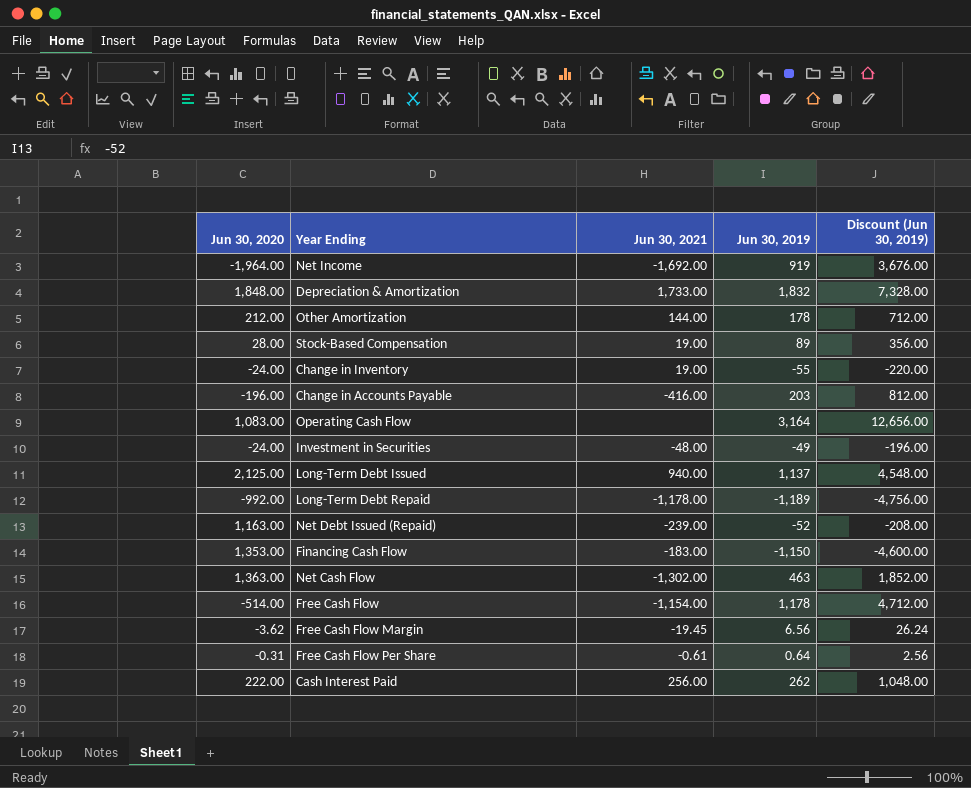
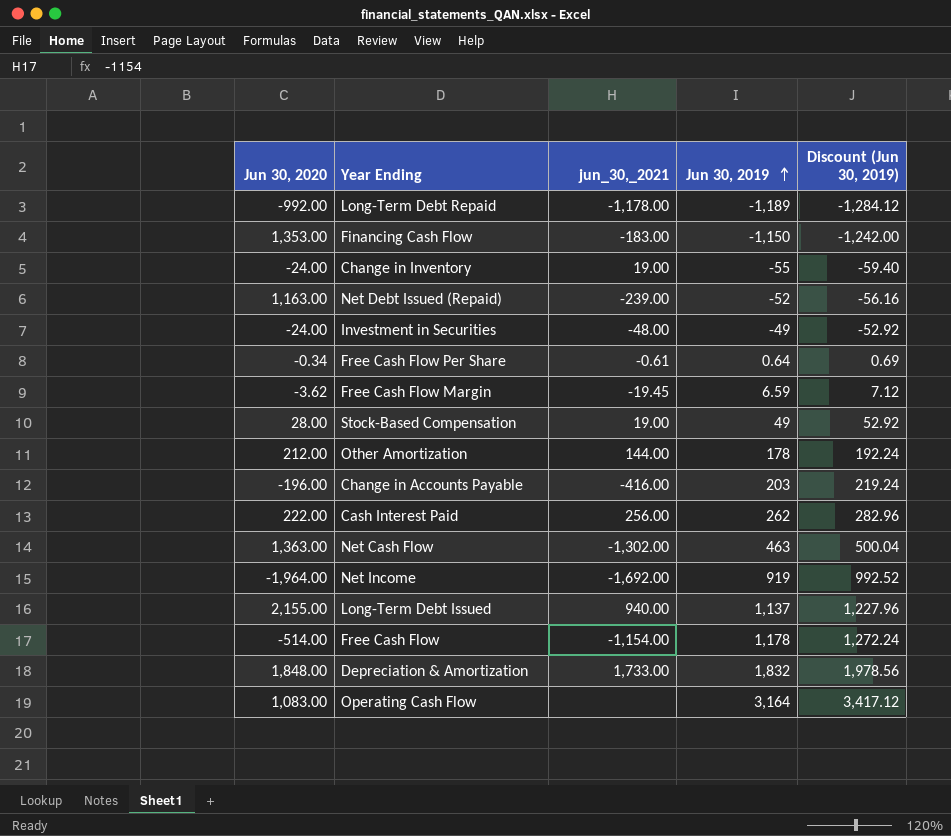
row order: none -> Jun 30, 2019 ascending
column name: Jun 30, 2021 -> jun_30,_2021
column Discount (Jun 30, 2019) | formula: [Jun 30, 2019] * 4 -> [Jun 30, 2019] * 1.08
Free Cash Flow Per Share | Jun 30, 2020: -0.31 -> -0.34
Free Cash Flow Margin | Jun 30, 2019: 6.56 -> 6.59
Stock-Based Compensation | Jun 30, 2019: 89 -> 49
Long-Term Debt Issued | Jun 30, 2020: 2,125.00 -> 2,155.00

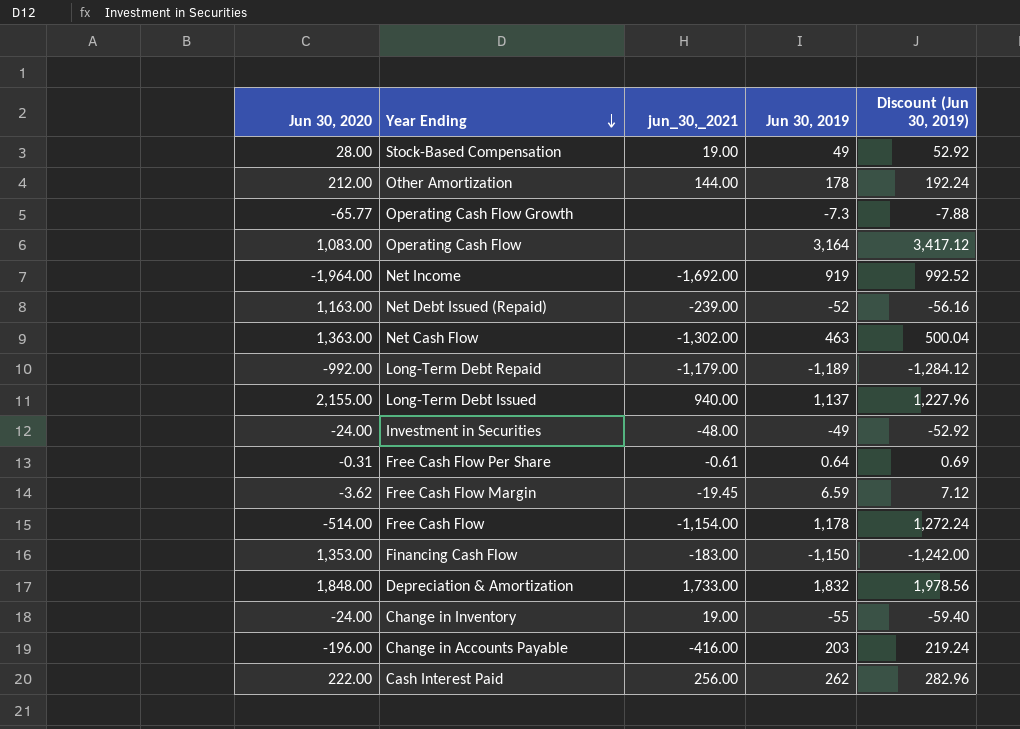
row order: Jun 30, 2019 ascending -> Year Ending descending
row Operating Cash Flow Growth: none -> -65.77 | none | -7.3 | -7.88
Long-Term Debt Repaid | jun_30,_2021: -1,178.00 -> -1,179.00
Free Cash Flow Per Share | Jun 30, 2020: -0.34 -> -0.31

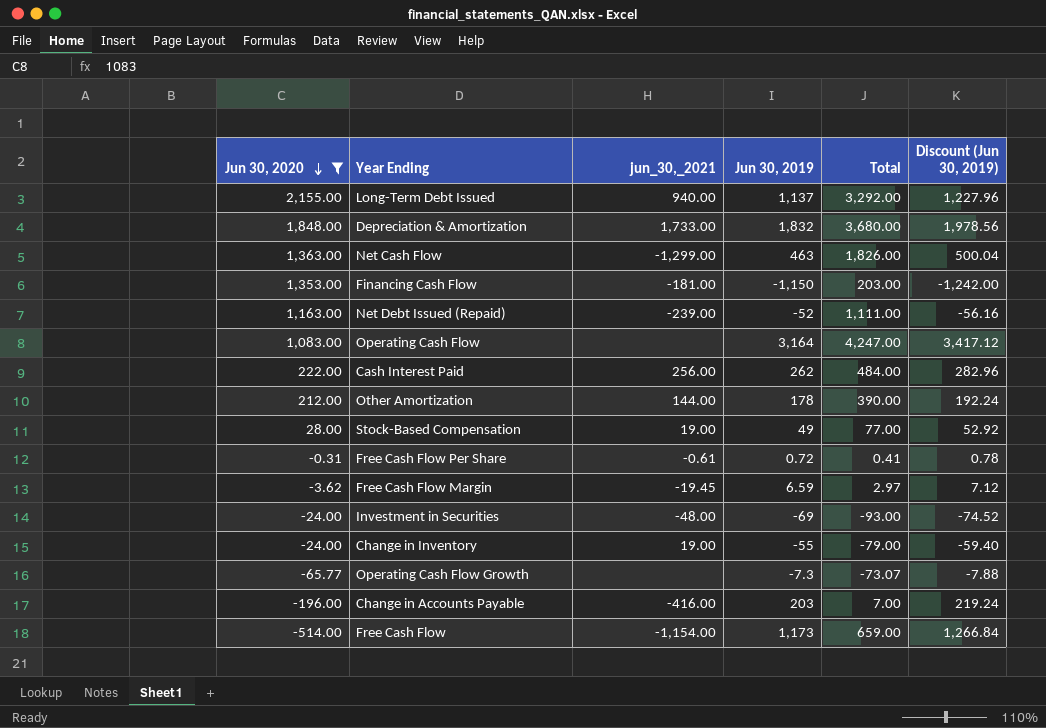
filter: none -> Jun 30, 2020 >= -514.00
row order: Year Ending descending -> Jun 30, 2020 descending
column Total | formula: none -> [Jun 30, 2020] + [Jun 30, 2019]
Net Cash Flow | jun_30,_2021: -1,302.00 -> -1,299.00
Financing Cash Flow | jun_30,_2021: -183.00 -> -181.00
Free Cash Flow Per Share | Jun 30, 2019: 0.64 -> 0.72
Free Cash Flow Per Share | Discount (Jun 30, 2019): 0.69 -> 0.78
Investment in Securities | Jun 30, 2019: -49 -> -69
Investment in Securities | Discount (Jun 30, 2019): -52.92 -> -74.52
Free Cash Flow | Jun 30, 2019: 1,178 -> 1,173
Free Cash Flow | Discount (Jun 30, 2019): 1,272.24 -> 1,266.84

